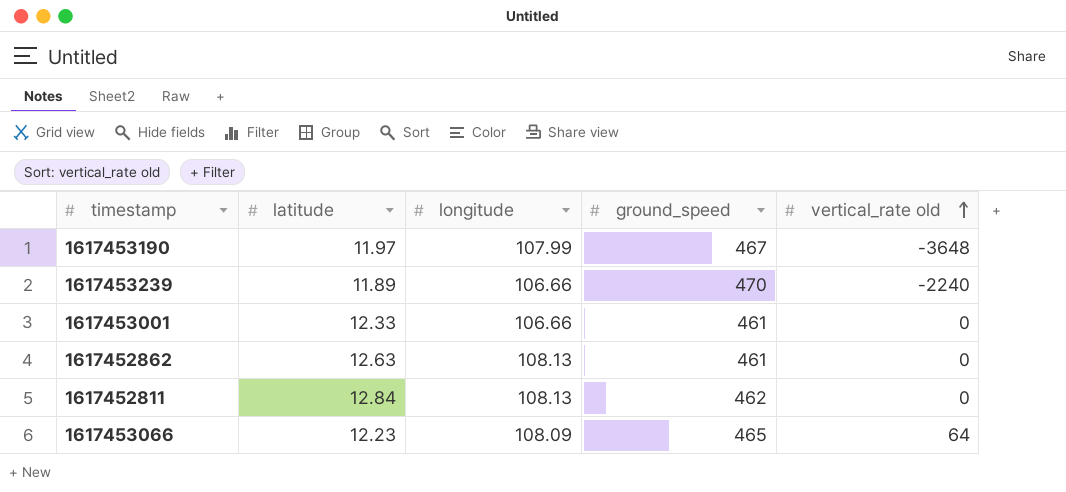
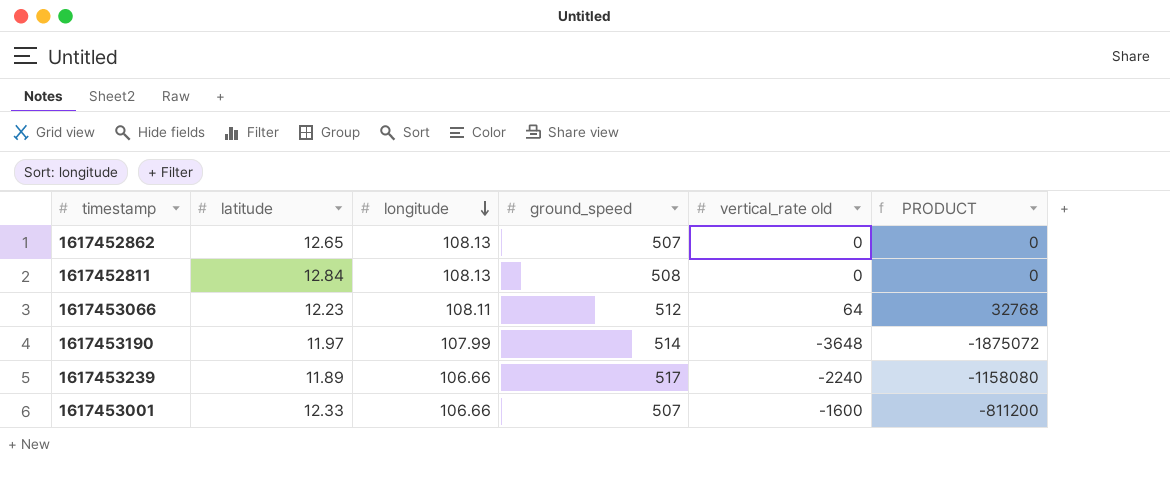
row order: vertical_rate old ascending -> longitude descending
column PRODUCT | formula: none -> [ground_speed] * [vertical_rate old]
1617452862 | latitude: 12.63 -> 12.65
1617452862 | ground_speed: 461 -> 507
1617452811 | ground_speed: 462 -> 508
1617453066 | longitude: 108.09 -> 108.11
1617453066 | ground_speed: 465 -> 512
1617453190 | ground_speed: 467 -> 514
1617453239 | ground_speed: 470 -> 517
1617453001 | ground_speed: 461 -> 507
1617453001 | vertical_rate old: 0 -> -1600

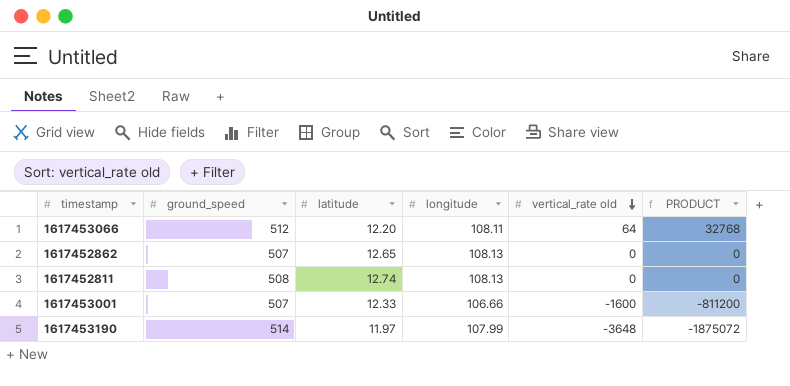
row order: longitude descending -> vertical_rate old descending
column ground_speed | position: 4 -> 2
row 1617453239: 11.89 | 106.66 | 517 | -2240 | -1158080 -> none
1617453066 | latitude: 12.23 -> 12.20
1617452811 | latitude: 12.84 -> 12.74

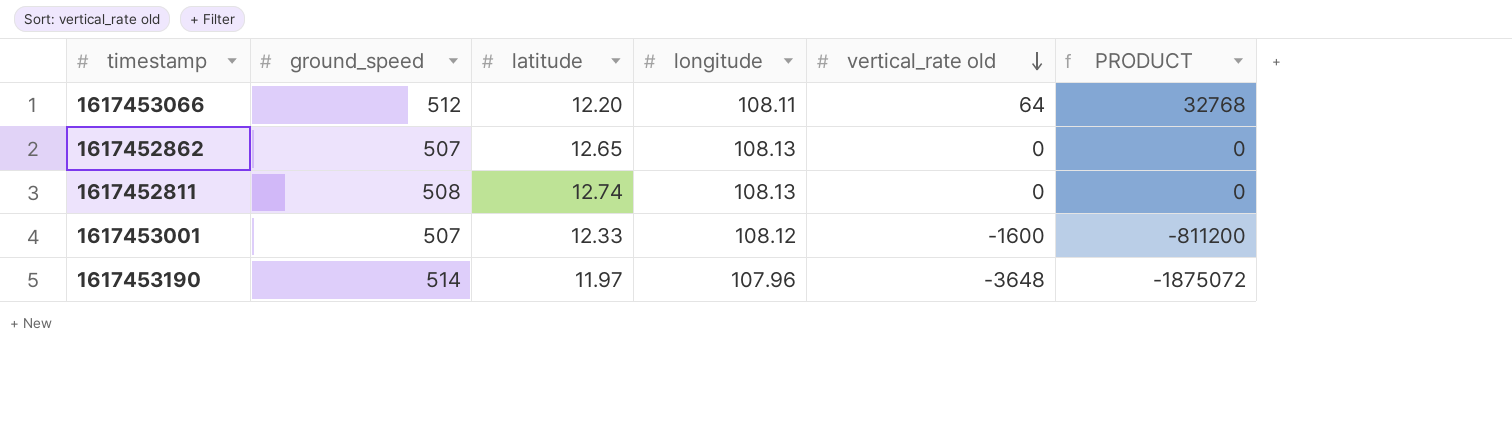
1617453001 | longitude: 106.66 -> 108.12
1617453190 | longitude: 107.99 -> 107.96

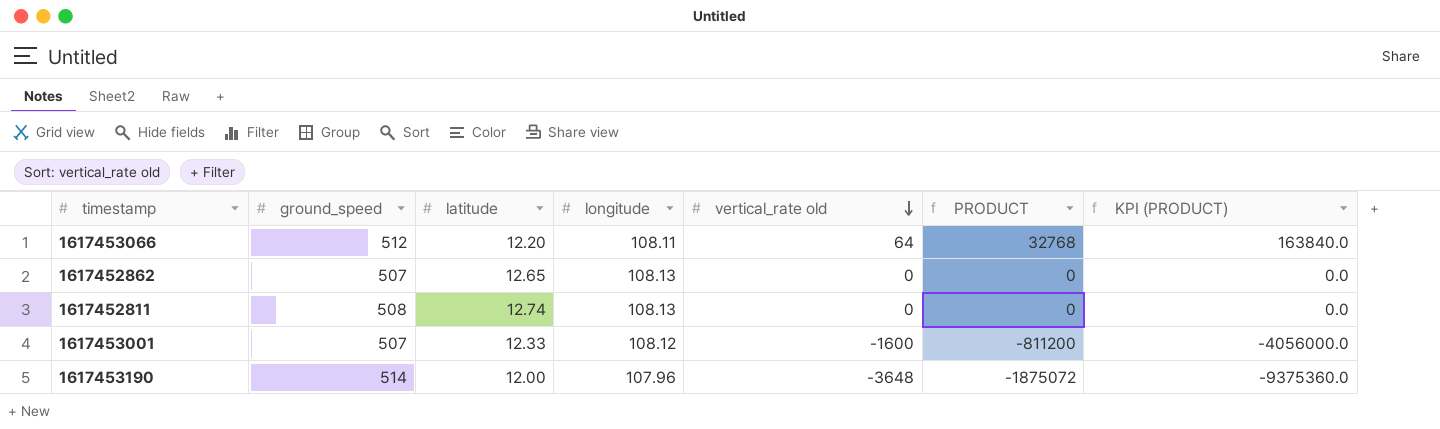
column KPI (PRODUCT) | formula: none -> [PRODUCT] * 5
1617453190 | latitude: 11.97 -> 12.00

